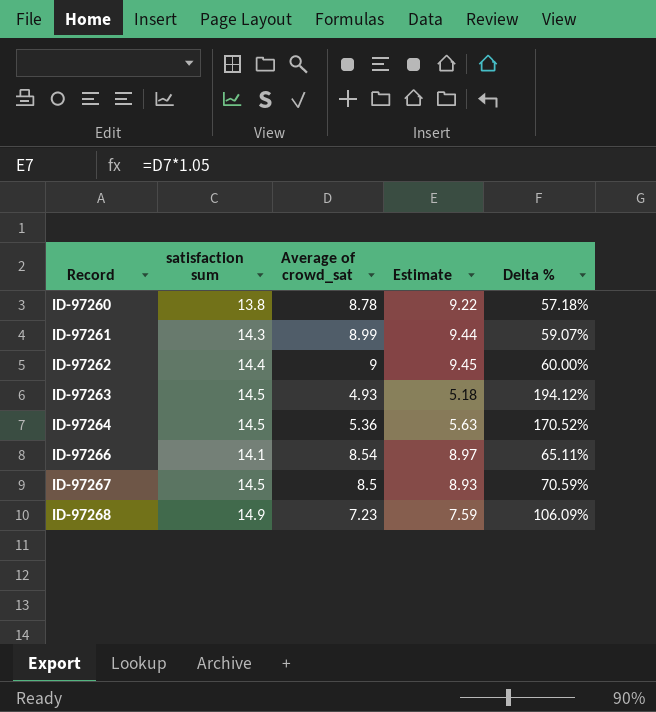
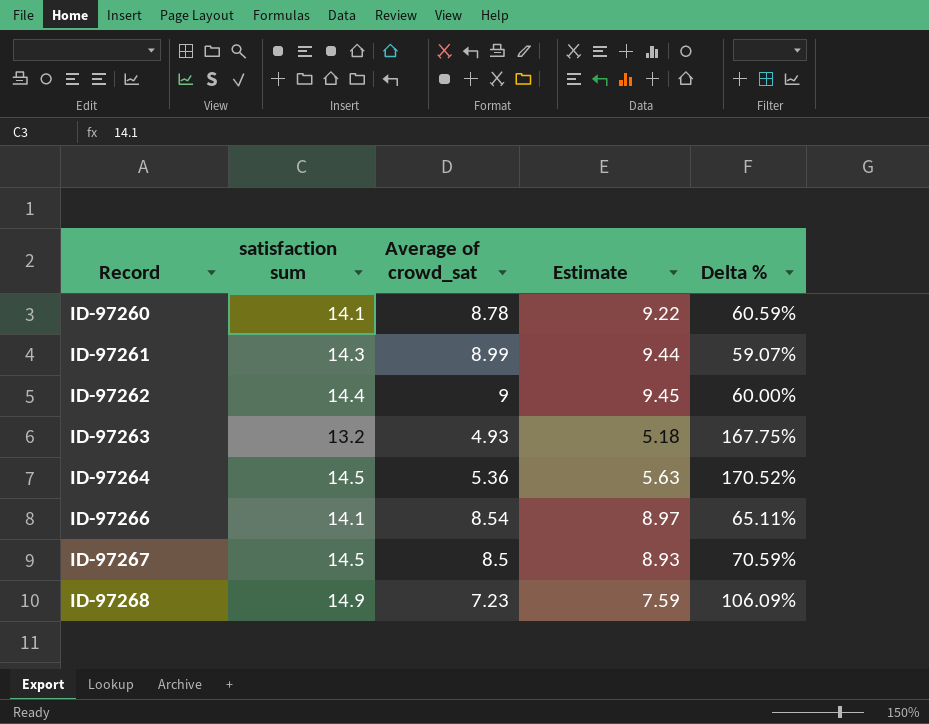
ID-97260 | satisfaction sum: 13.8 -> 14.1
ID-97260 | Delta %: 57.18% -> 60.59%
ID-97263 | satisfaction sum: 14.5 -> 13.2
ID-97263 | Delta %: 194.12% -> 167.75%

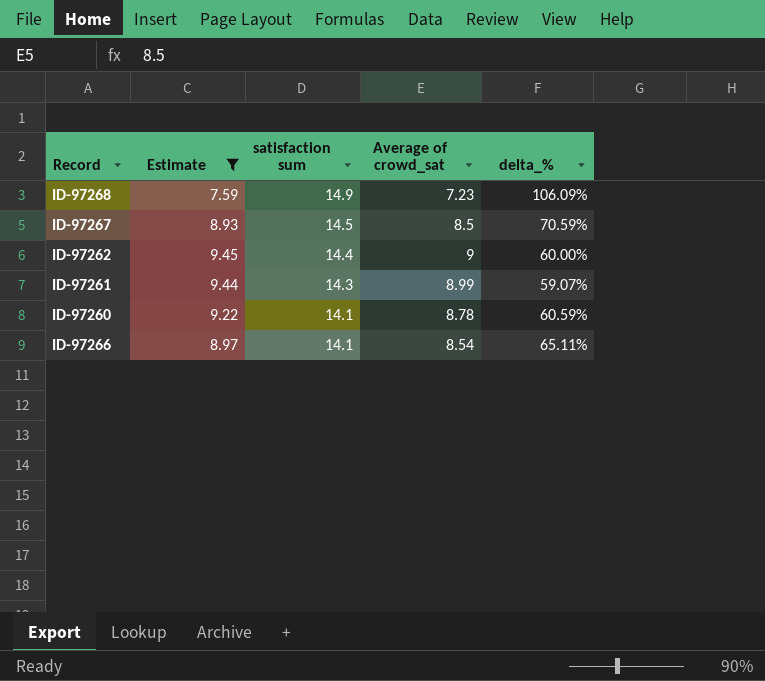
filter: none -> Estimate >= 7.59
row order: Record ascending -> satisfaction sum descending
column Estimate | position: 4 -> 2
column name: Delta % -> delta_%

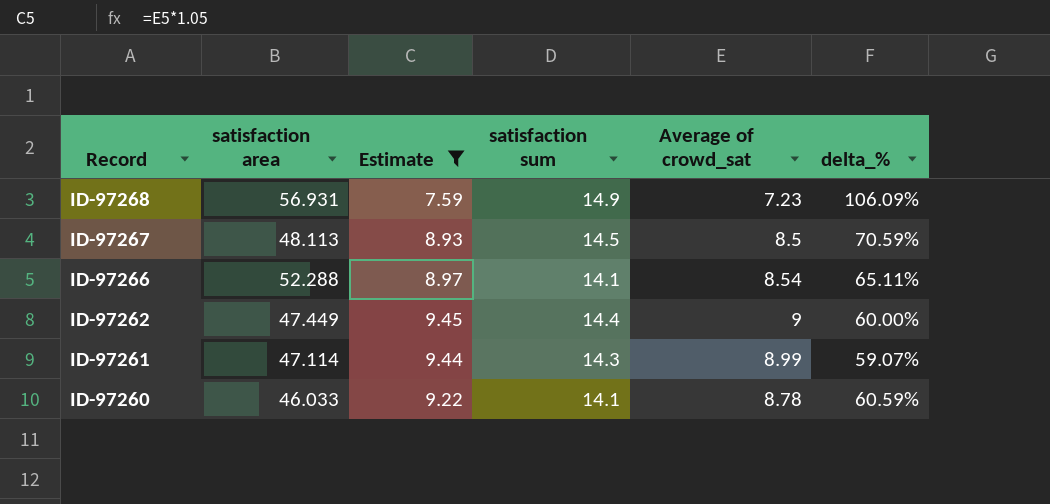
row order: satisfaction sum descending -> Record descending
column satisfaction area | position: none -> 2

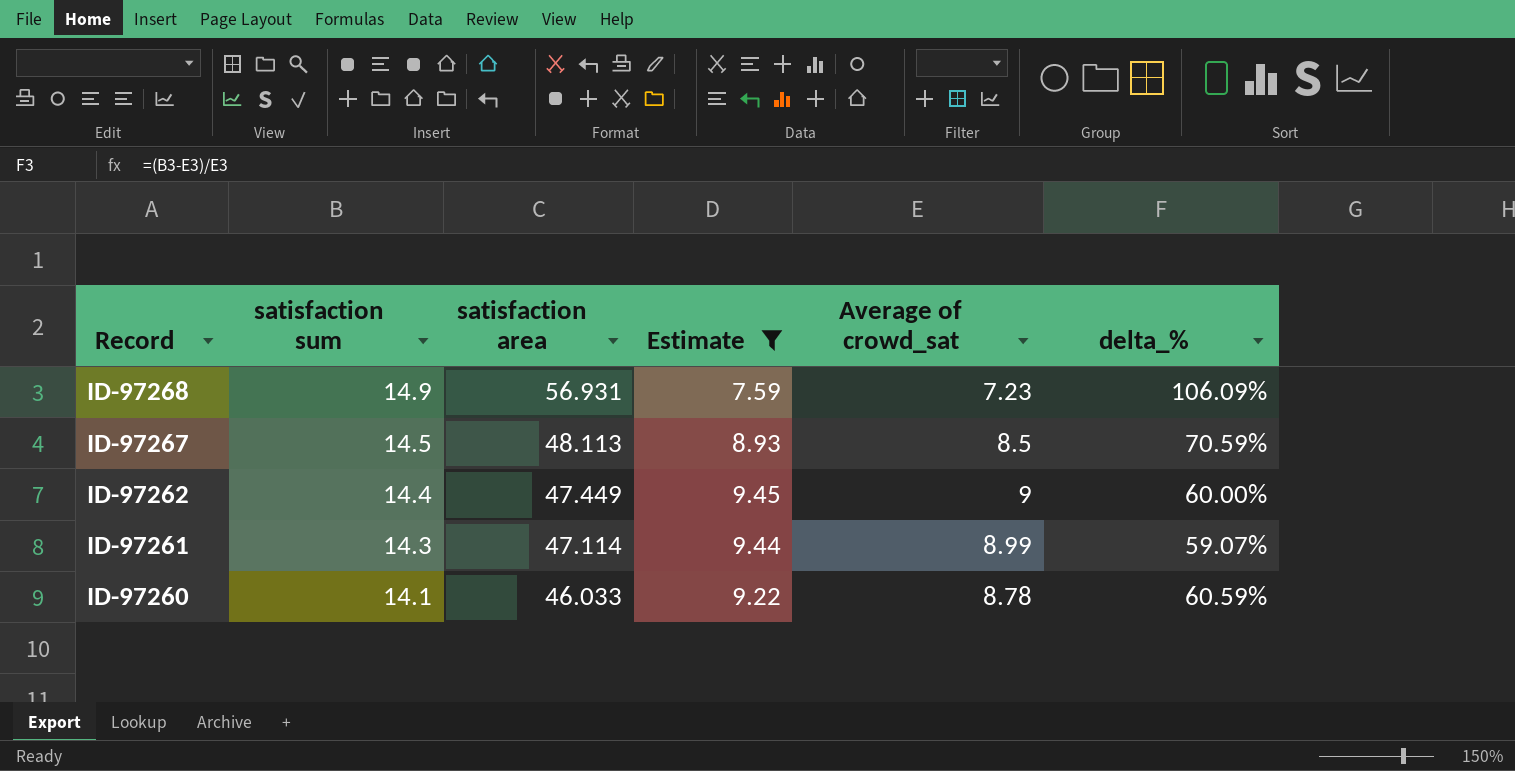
column satisfaction sum | position: 4 -> 2
row ID-97266: 52.288 | 8.97 | 14.1 | 8.54 | 65.11% -> none

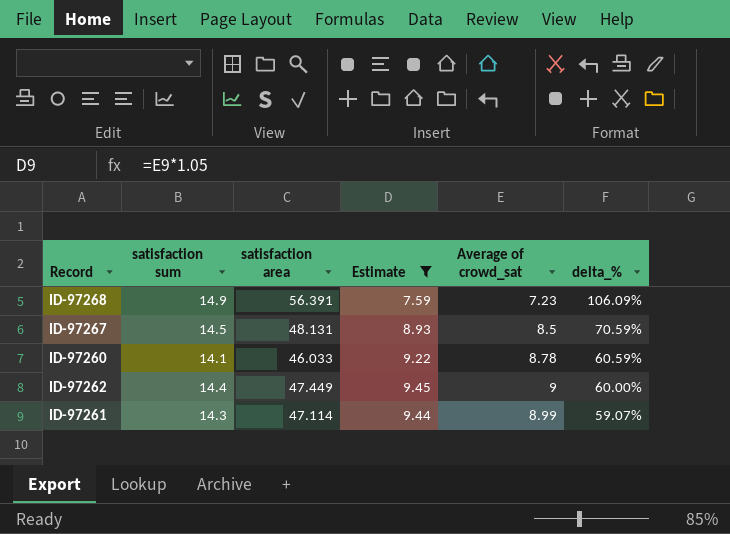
row order: Record descending -> delta_% descending
ID-97268 | satisfaction area: 56.931 -> 56.391
ID-97267 | satisfaction area: 48.113 -> 48.131

